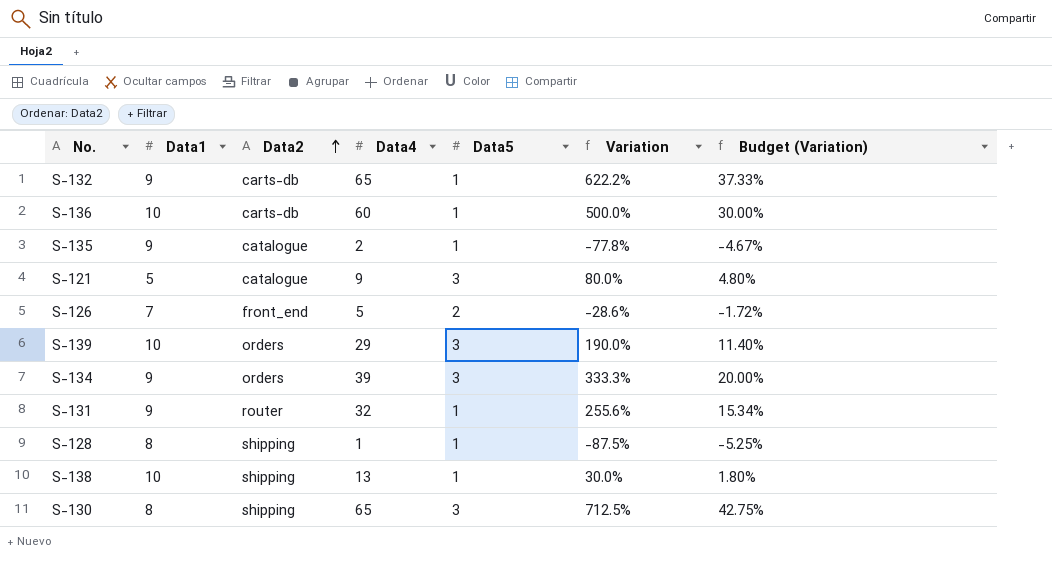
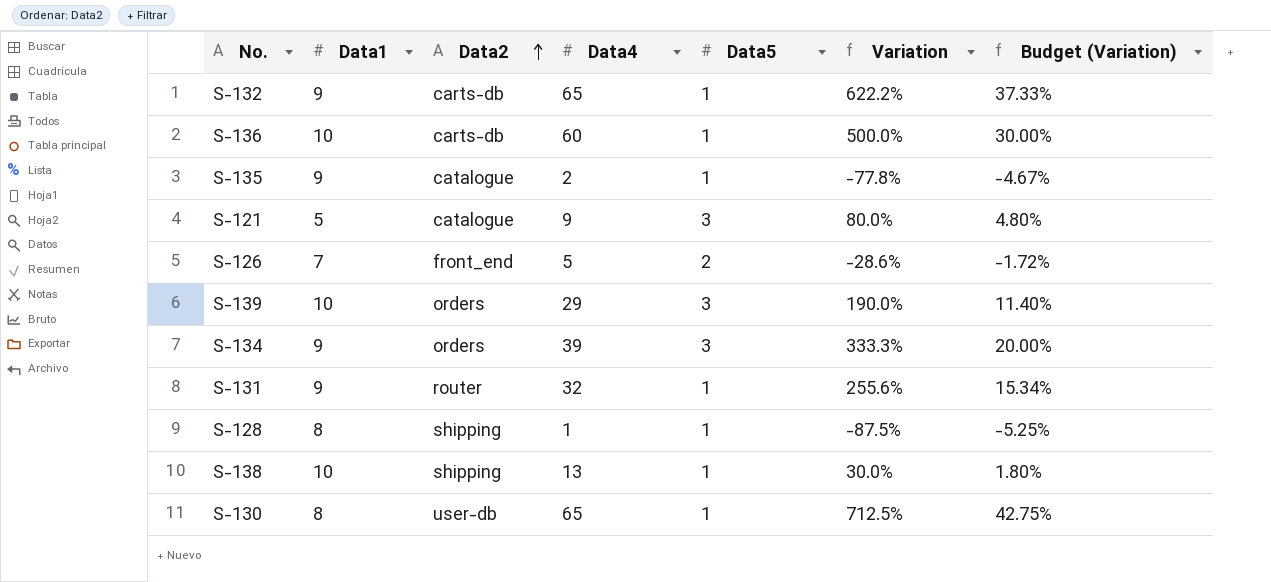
S-130 | Data2: shipping -> user-db
S-130 | Data5: 3 -> 1

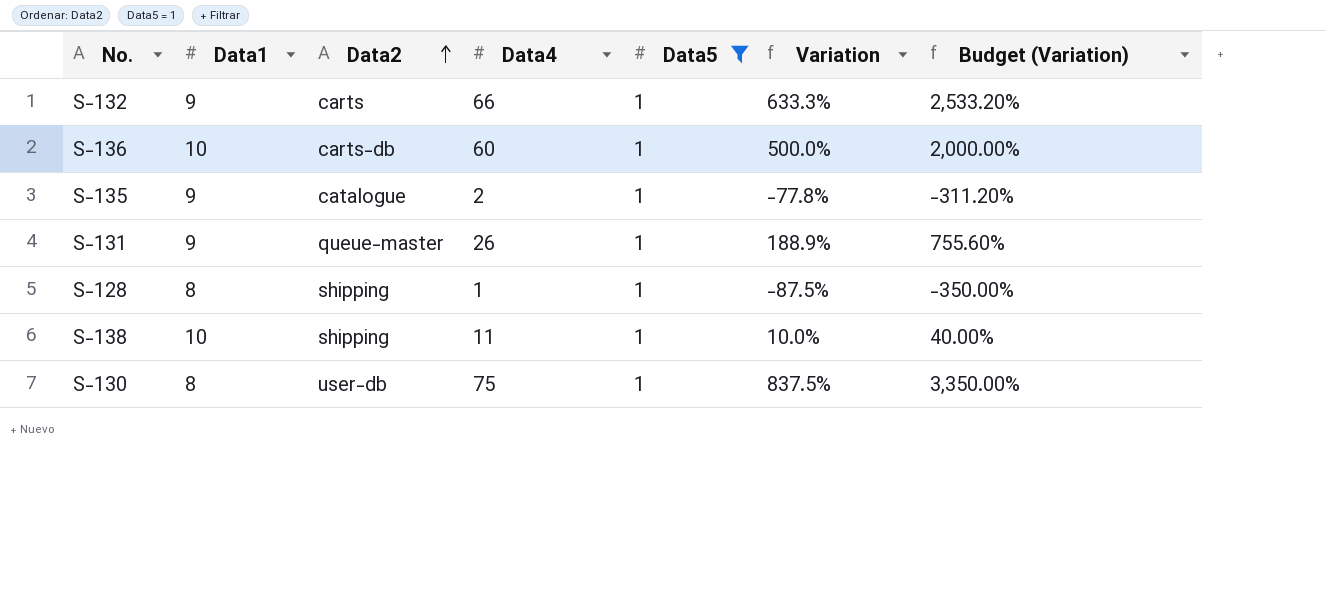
filter: none -> Data5 = 1
column Budget (Variation) | formula: [Variation] * 0.06 -> [Variation] * 4
S-132 | Data2: carts-db -> carts
S-132 | Data4: 65 -> 66
S-132 | Variation: 622.2% -> 633.3%
S-131 | Data2: router -> queue-master
S-131 | Data4: 32 -> 26
S-131 | Variation: 255.6% -> 188.9%
S-138 | Data4: 13 -> 11
S-138 | Variation: 30.0% -> 10.0%
S-130 | Data4: 65 -> 75
S-130 | Variation: 712.5% -> 837.5%

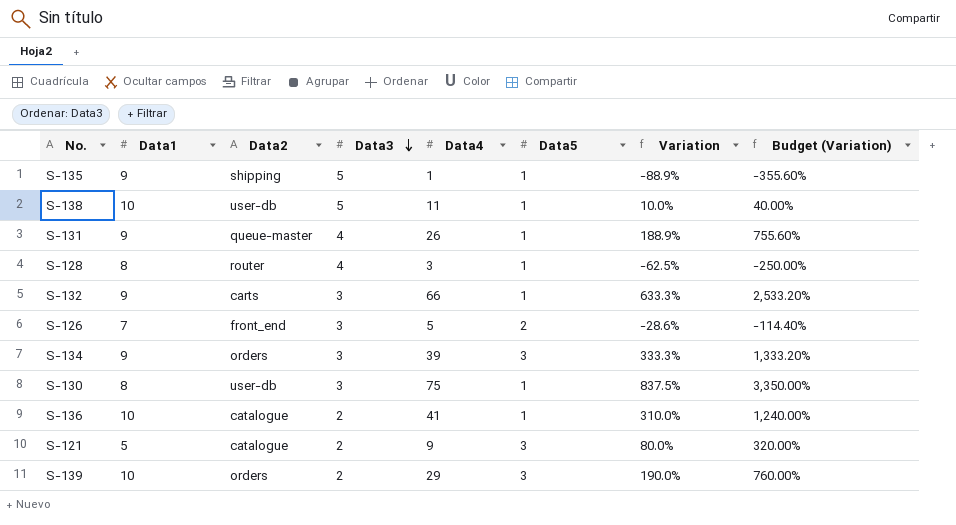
filter: Data5 = 1 -> none
row order: Data2 ascending -> Data3 descending
column Data3 | position: none -> 4
S-135 | Data2: catalogue -> shipping
S-135 | Data4: 2 -> 1
S-135 | Variation: -77.8% -> -88.9%
S-135 | Budget (Variation): -311.20% -> -355.60%
S-138 | Data2: shipping -> user-db
S-128 | Data2: shipping -> router
S-128 | Data4: 1 -> 3
S-128 | Variation: -87.5% -> -62.5%
S-128 | Budget (Variation): -350.00% -> -250.00%
S-136 | Data2: carts-db -> catalogue
S-136 | Data4: 60 -> 41
S-136 | Variation: 500.0% -> 310.0%
S-136 | Budget (Variation): 2,000.00% -> 1,240.00%

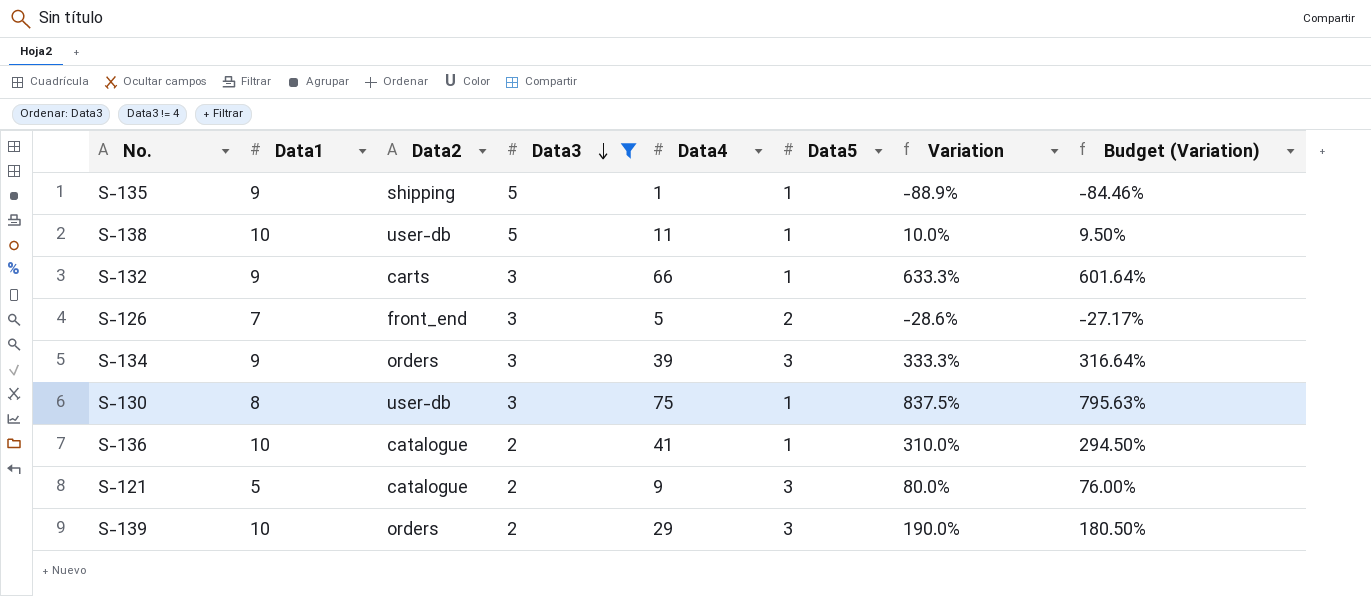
filter: none -> Data3 != 4
column Budget (Variation) | formula: [Variation] * 4 -> [Variation] * 0.95

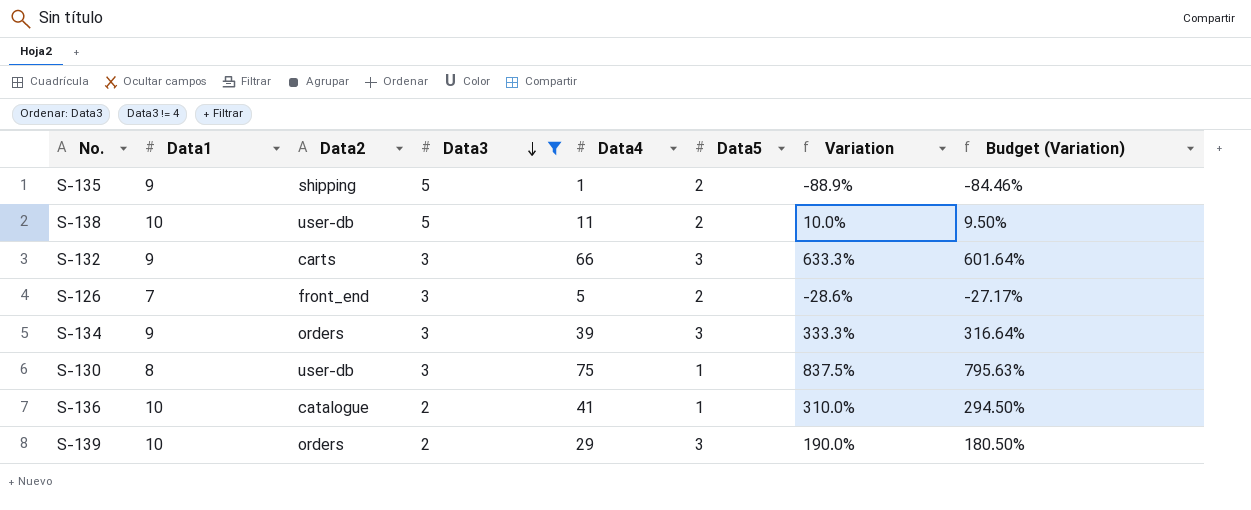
row S-121: 5 | catalogue | 2 | 9 | 3 | 80.0% | 76.00% -> none
S-135 | Data5: 1 -> 2
S-138 | Data5: 1 -> 2
S-132 | Data5: 1 -> 3

